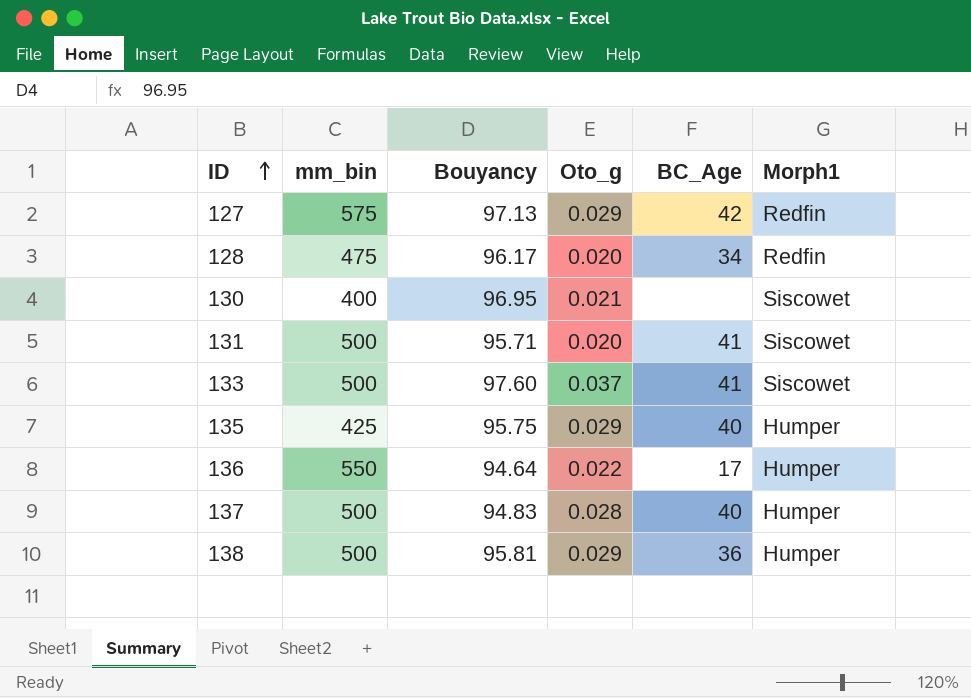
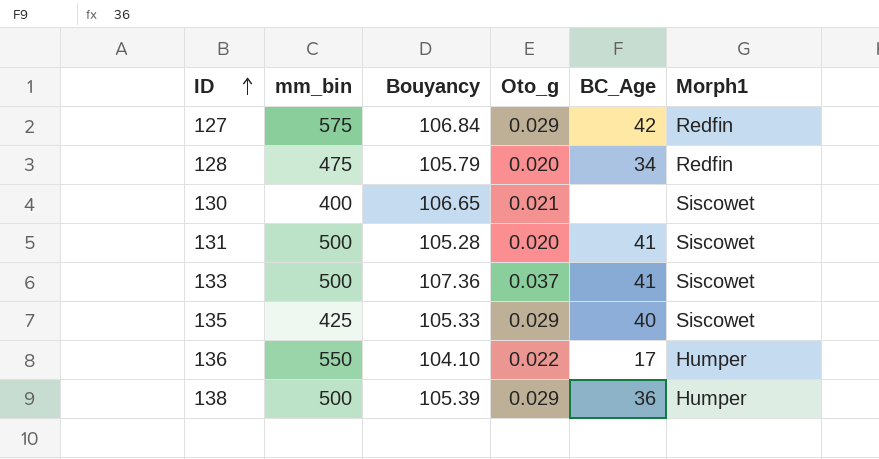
row 137: 500 | 94.83 | 0.028 | 40 | Humper -> none
127 | Bouyancy: 97.13 -> 106.84
128 | Bouyancy: 96.17 -> 105.79
130 | Bouyancy: 96.95 -> 106.65
131 | Bouyancy: 95.71 -> 105.28
133 | Bouyancy: 97.60 -> 107.36
135 | Bouyancy: 95.75 -> 105.33
135 | Morph1: Humper -> Siscowet
136 | Bouyancy: 94.64 -> 104.10
138 | Bouyancy: 95.81 -> 105.39

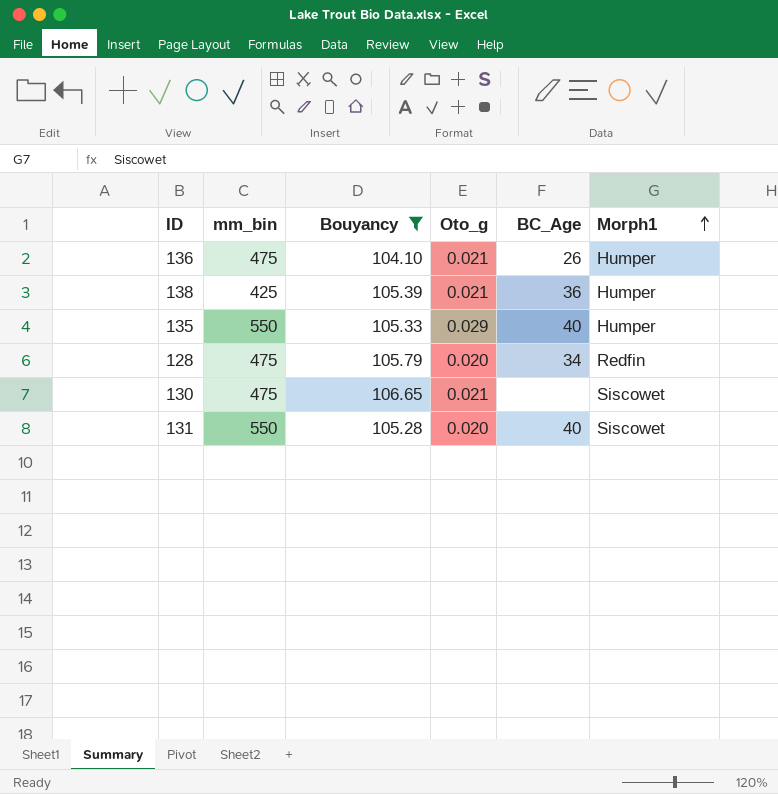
filter: none -> Bouyancy <= 106.65
row order: ID ascending -> Morph1 ascending
136 | mm_bin: 550 -> 475
136 | Oto_g: 0.022 -> 0.021
136 | BC_Age: 17 -> 26
138 | mm_bin: 500 -> 425
138 | Oto_g: 0.029 -> 0.021
135 | mm_bin: 425 -> 550
135 | Morph1: Siscowet -> Humper
130 | mm_bin: 400 -> 475
131 | mm_bin: 500 -> 550
131 | BC_Age: 41 -> 40

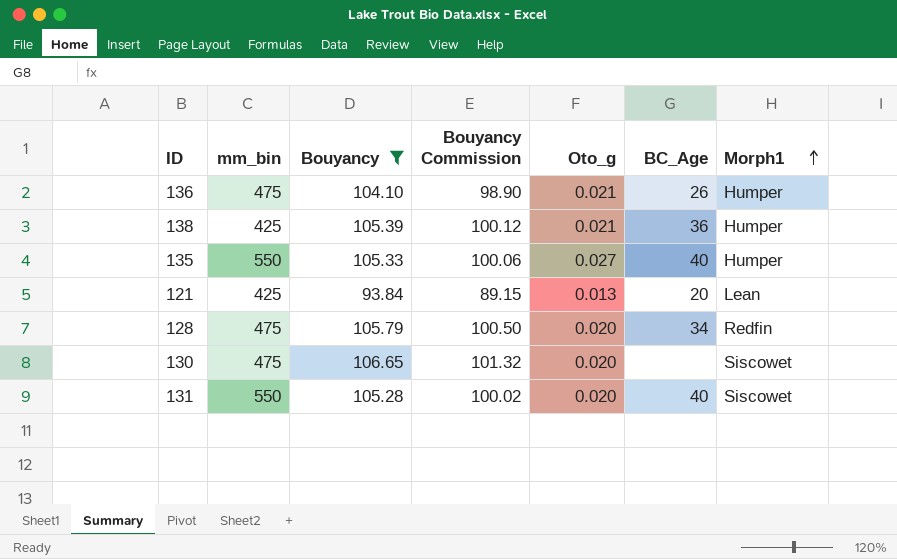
column Bouyancy Commission | formula: none -> [Bouyancy] * 0.95
135 | Oto_g: 0.029 -> 0.027
row 121: none -> 425 | 93.84 | 89.15 | 0.013 | 20 | Lean
130 | Oto_g: 0.021 -> 0.020

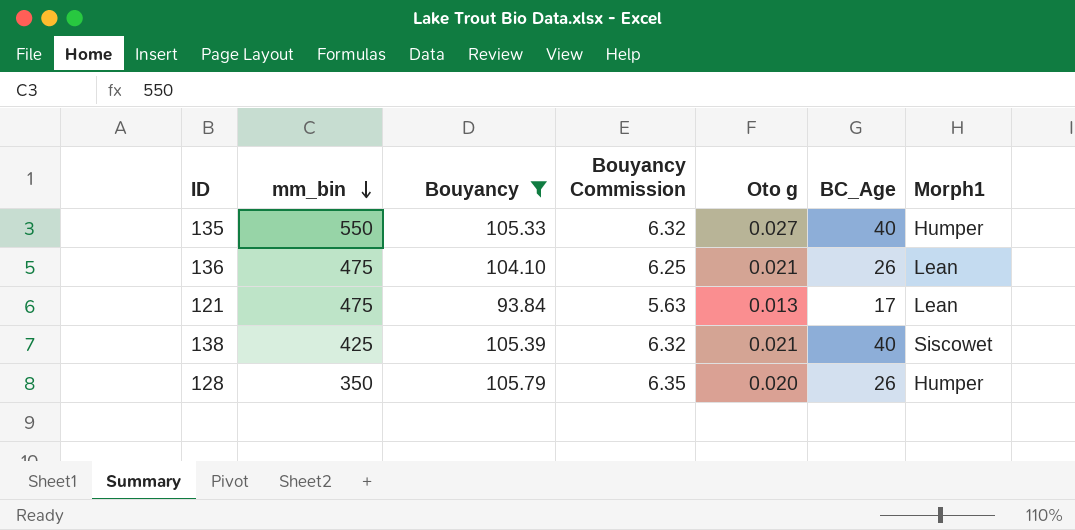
row order: Morph1 ascending -> mm_bin descending
column Bouyancy Commission | formula: [Bouyancy] * 0.95 -> [Bouyancy] * 0.06
column name: Oto_g -> Oto g
row 130: 475 | 106.65 | 101.32 | 0.020 | none | Siscowet -> none
row 131: 550 | 105.28 | 100.02 | 0.020 | 40 | Siscowet -> none
136 | Morph1: Humper -> Lean
121 | mm_bin: 425 -> 475
121 | BC_Age: 20 -> 17
138 | BC_Age: 36 -> 40
138 | Morph1: Humper -> Siscowet
128 | mm_bin: 475 -> 350
128 | BC_Age: 34 -> 26
128 | Morph1: Redfin -> Humper

